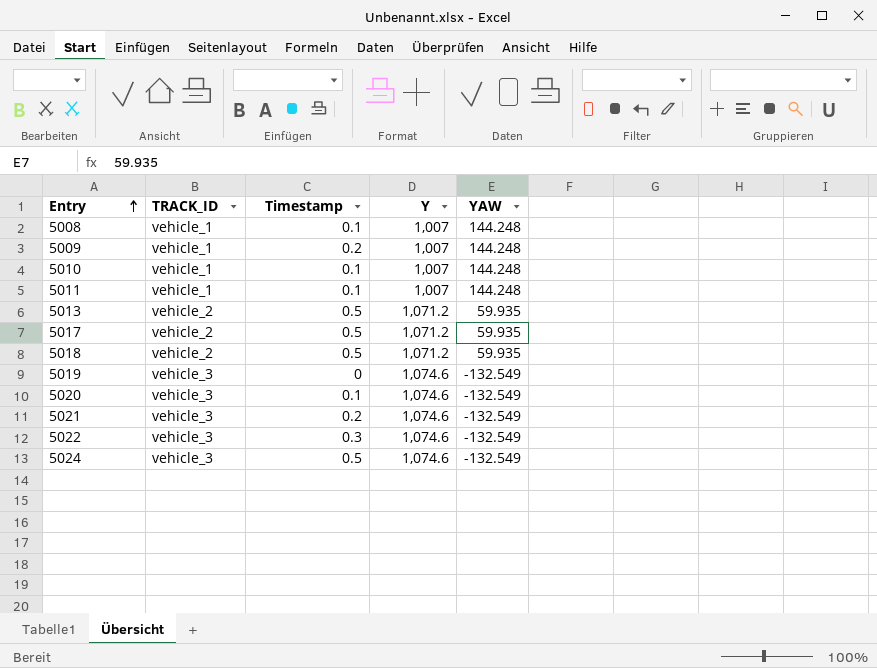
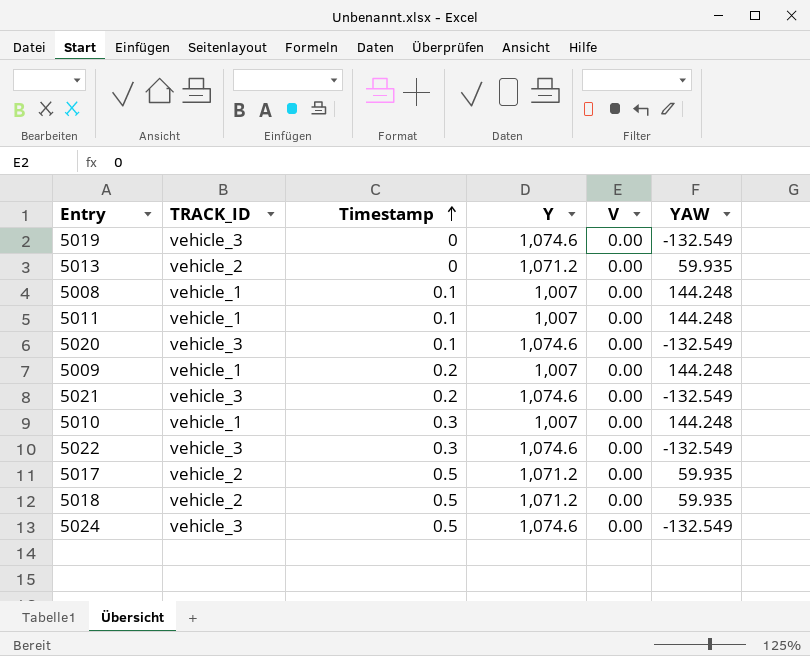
row order: Entry ascending -> Timestamp ascending
column V | position: none -> 5
5013 | Timestamp: 0.5 -> 0
5010 | Timestamp: 0.1 -> 0.3

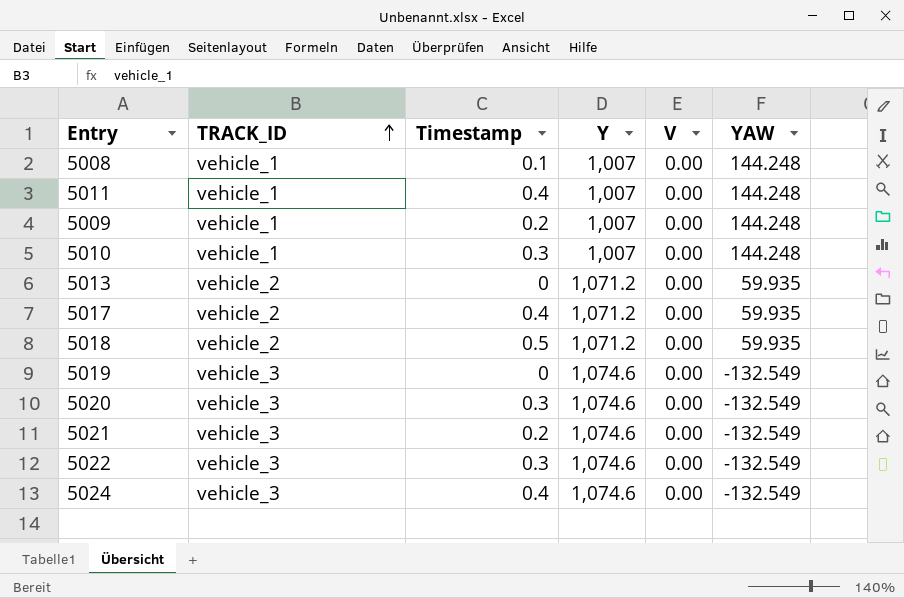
row order: Timestamp ascending -> TRACK_ID ascending
5011 | Timestamp: 0.1 -> 0.4
5017 | Timestamp: 0.5 -> 0.4
5020 | Timestamp: 0.1 -> 0.3
5024 | Timestamp: 0.5 -> 0.4

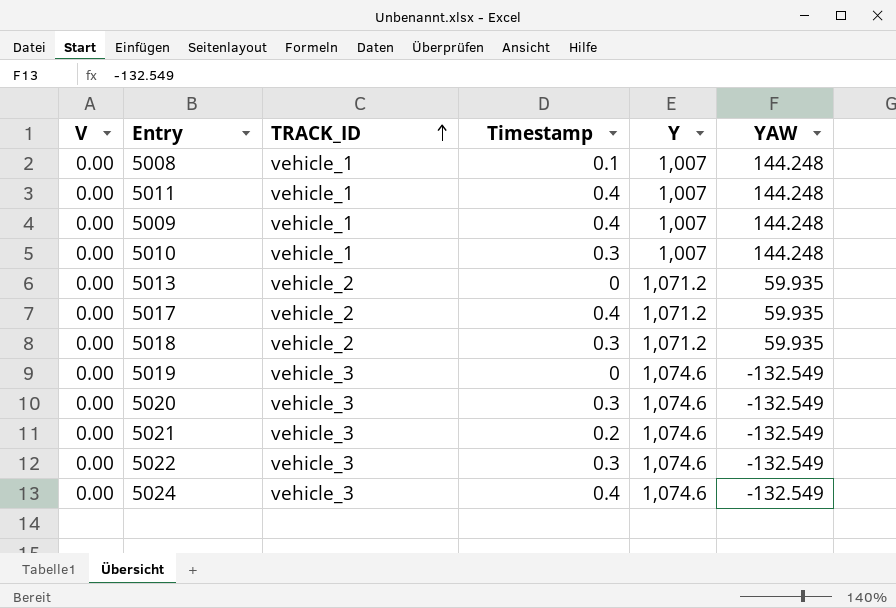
column V | position: 5 -> 1
5009 | Timestamp: 0.2 -> 0.4
5018 | Timestamp: 0.5 -> 0.3

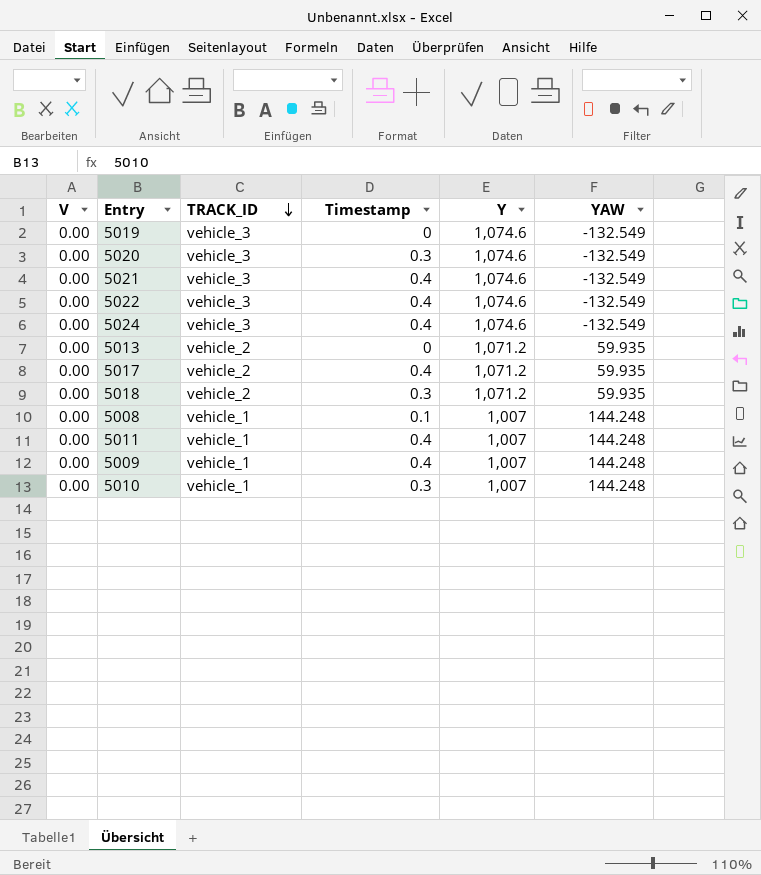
row order: TRACK_ID ascending -> TRACK_ID descending
5021 | Timestamp: 0.2 -> 0.4
5022 | Timestamp: 0.3 -> 0.4

